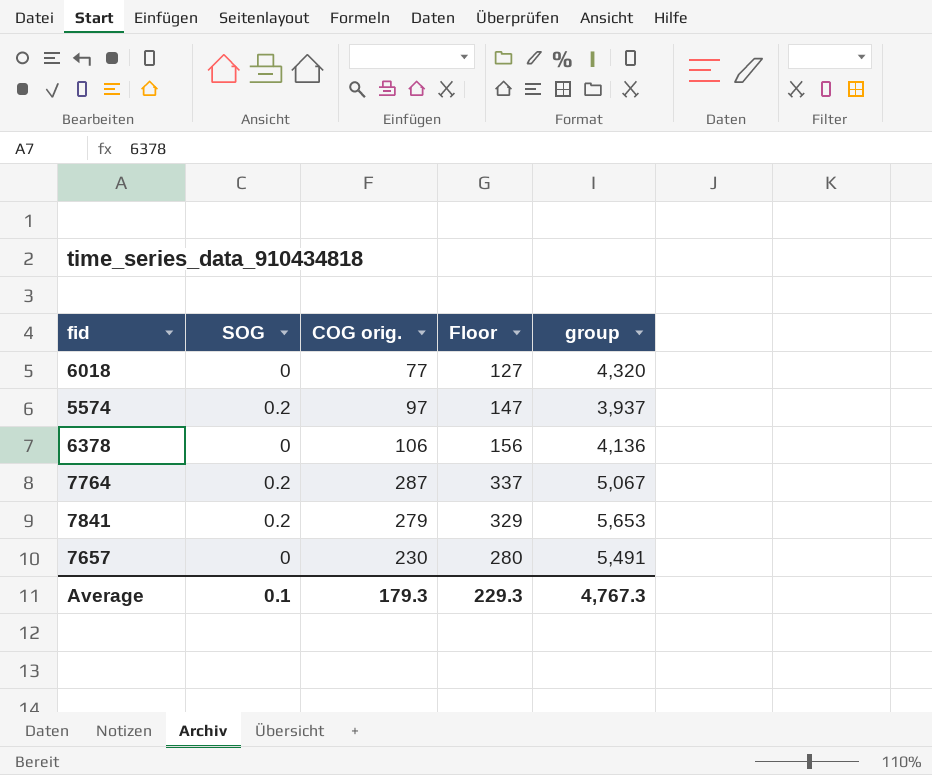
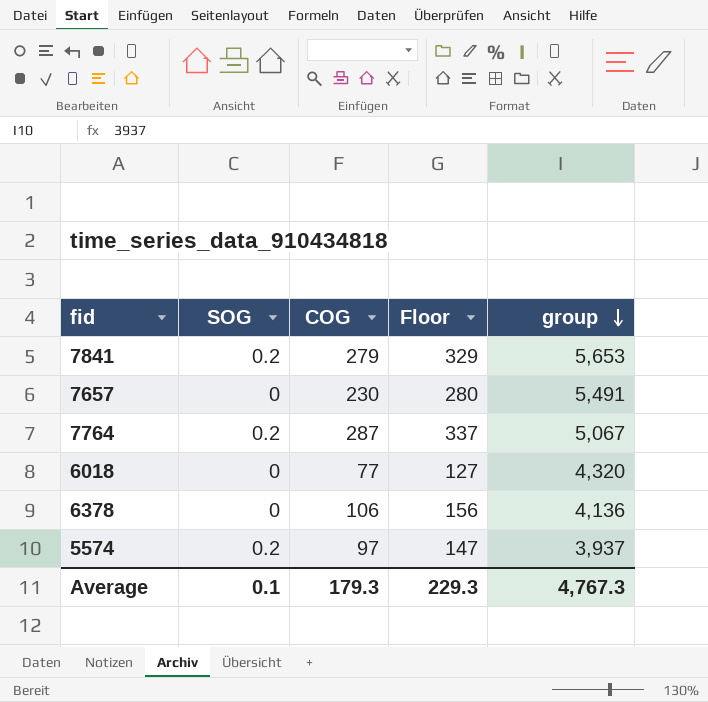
row order: none -> group descending
column name: COG orig. -> COG

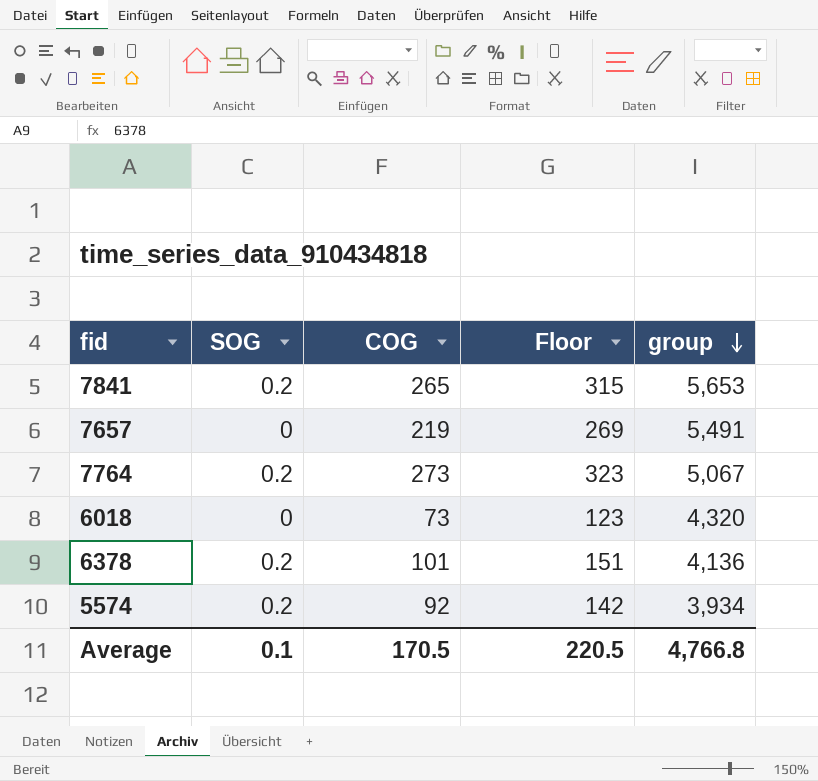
7841 | COG: 279 -> 265
7841 | Floor: 329 -> 315
7657 | COG: 230 -> 219
7657 | Floor: 280 -> 269
7764 | COG: 287 -> 273
7764 | Floor: 337 -> 323
6018 | COG: 77 -> 73
6018 | Floor: 127 -> 123
6378 | SOG: 0 -> 0.2
6378 | COG: 106 -> 101
6378 | Floor: 156 -> 151
5574 | COG: 97 -> 92
5574 | Floor: 147 -> 142
5574 | group: 3,937 -> 3,934
Average | COG: 179.3 -> 170.5
Average | Floor: 229.3 -> 220.5
Average | group: 4,767.3 -> 4,766.8

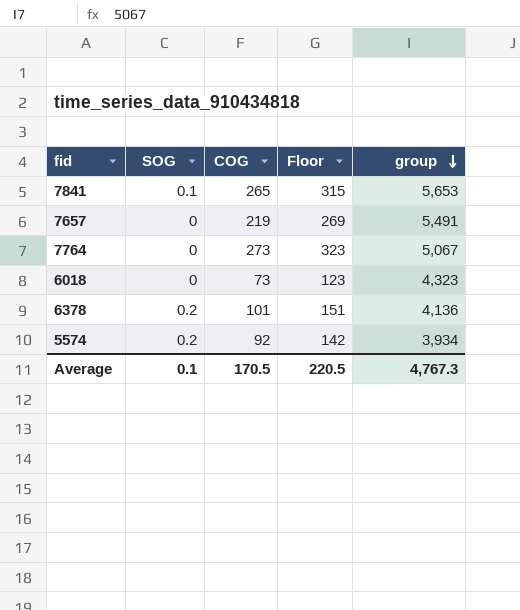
7841 | SOG: 0.2 -> 0.1
7764 | SOG: 0.2 -> 0
6018 | group: 4,320 -> 4,323
Average | group: 4,766.8 -> 4,767.3

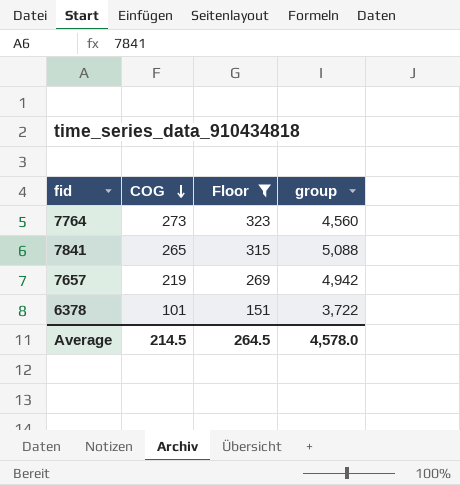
filter: none -> Floor >= 151
row order: group descending -> COG descending
column SOG | position: 2 -> none
7764 | group: 5,067 -> 4,560
7841 | group: 5,653 -> 5,088
7657 | group: 5,491 -> 4,942
6378 | group: 4,136 -> 3,722
Average | COG: 170.5 -> 214.5
Average | Floor: 220.5 -> 264.5
Average | group: 4,767.3 -> 4,578.0

